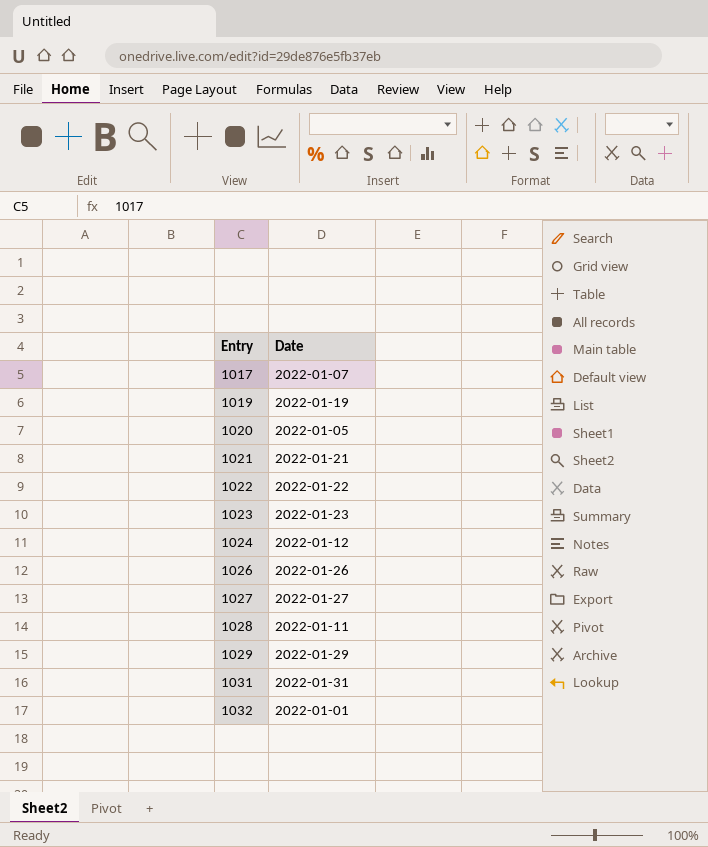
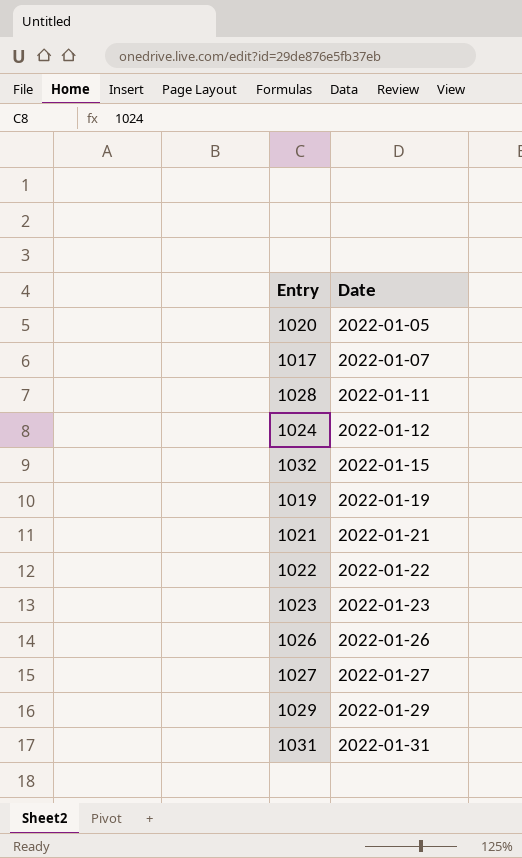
row order: Entry ascending -> Date ascending
1032 | Date: 2022-01-01 -> 2022-01-15

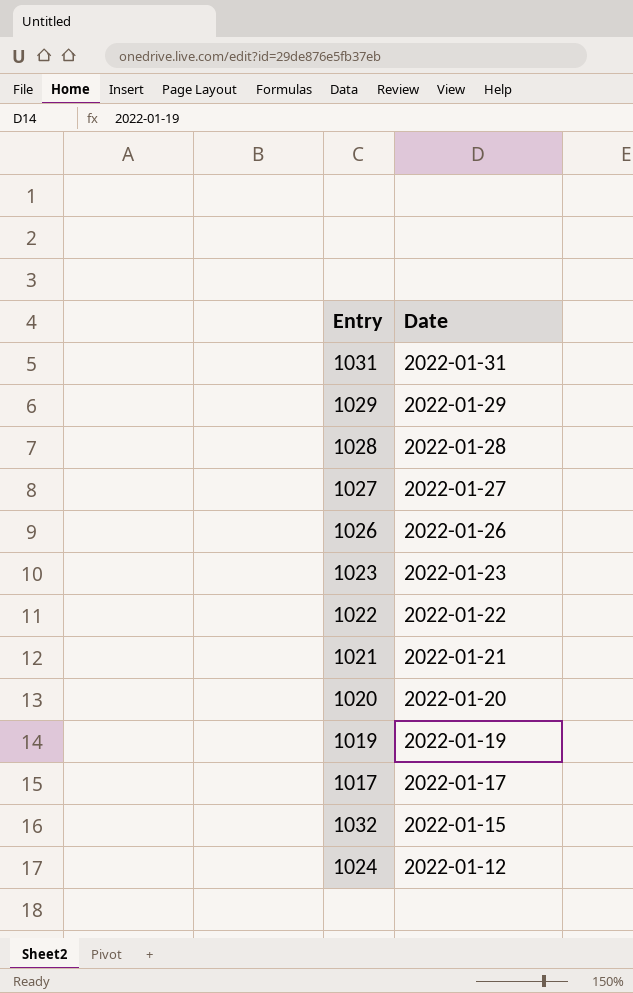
row order: Date ascending -> Date descending
1028 | Date: 2022-01-11 -> 2022-01-28
1020 | Date: 2022-01-05 -> 2022-01-20
1017 | Date: 2022-01-07 -> 2022-01-17

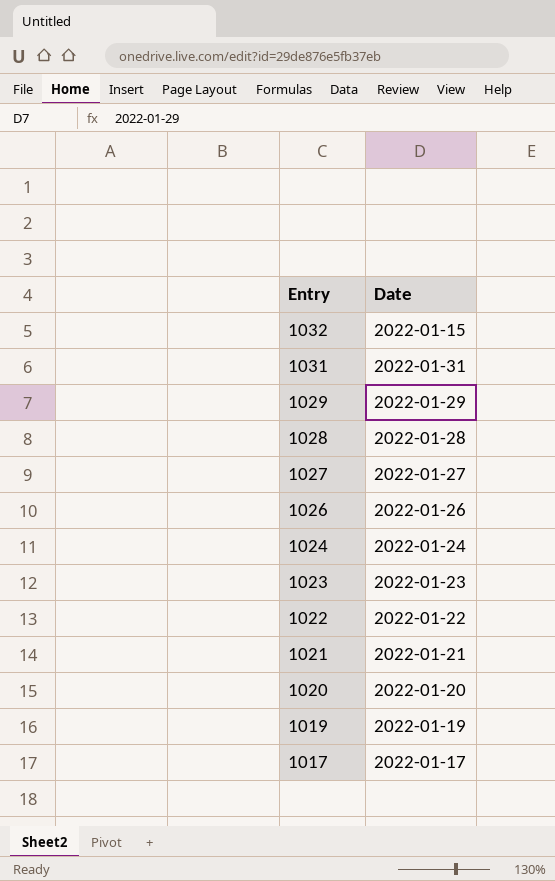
row order: Date descending -> Entry descending
1024 | Date: 2022-01-12 -> 2022-01-24

